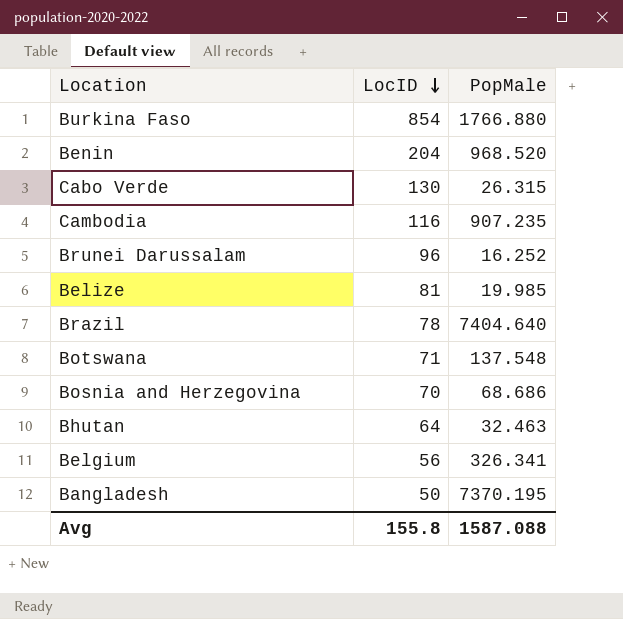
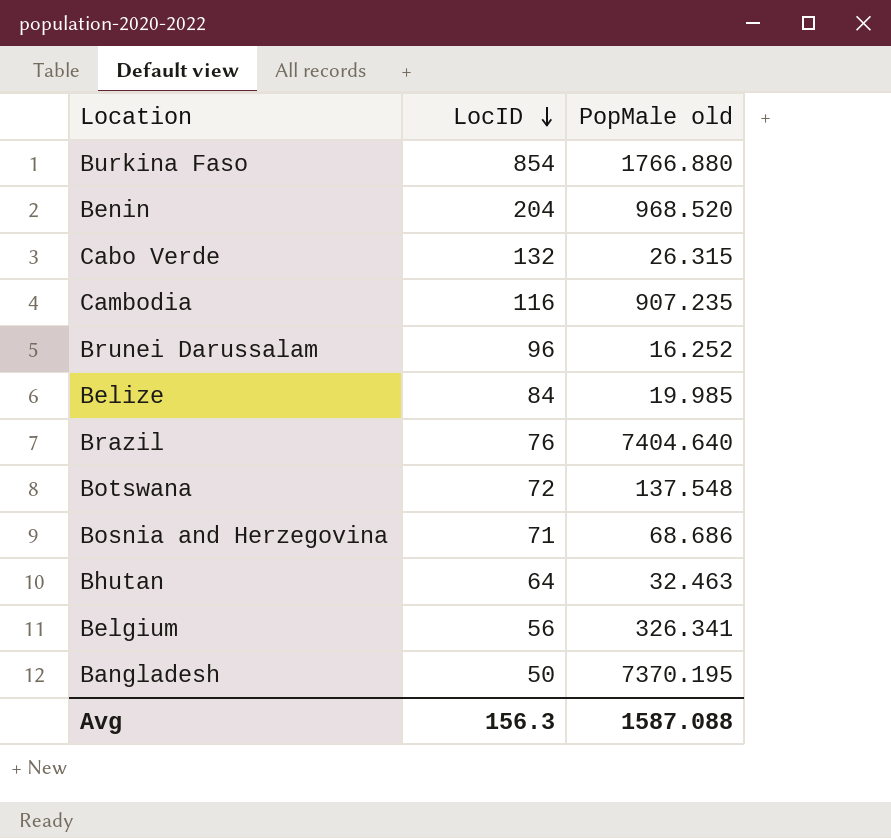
column name: PopMale -> PopMale old
Cabo Verde | LocID: 130 -> 132
Belize | LocID: 81 -> 84
Brazil | LocID: 78 -> 76
Botswana | LocID: 71 -> 72
Bosnia and Herzegovina | LocID: 70 -> 71
Avg | LocID: 155.8 -> 156.3

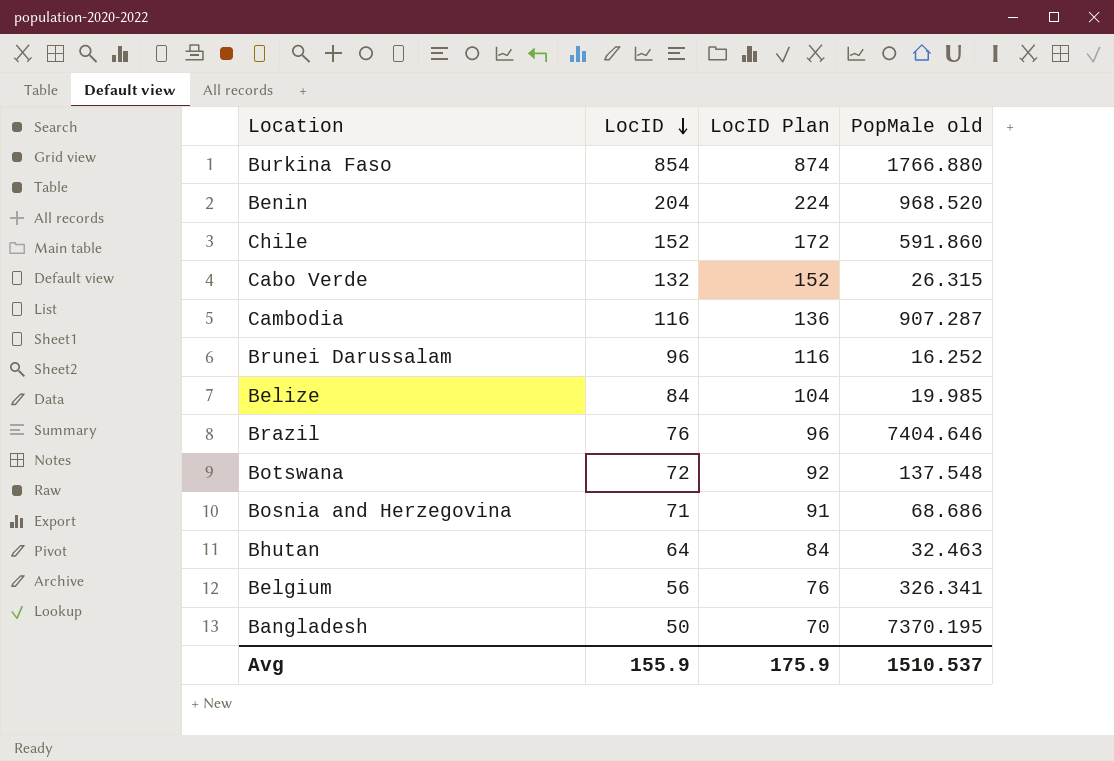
column LocID Plan | formula: none -> [LocID] + 20
row Chile: none -> 152 | 172 | 591.860
Cambodia | PopMale old: 907.235 -> 907.287
Brazil | PopMale old: 7404.640 -> 7404.646
Avg | LocID: 156.3 -> 155.9
Avg | PopMale old: 1587.088 -> 1510.537

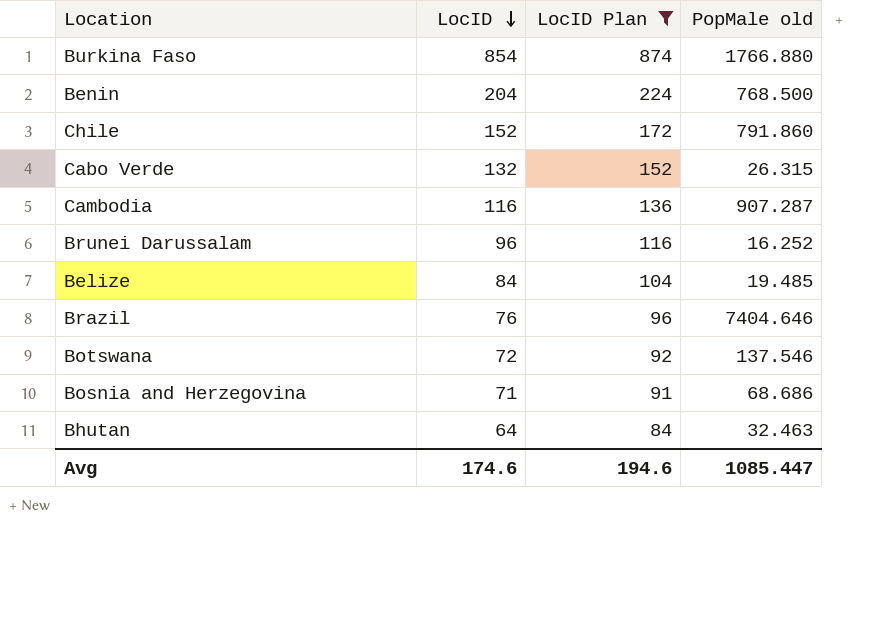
filter: none -> LocID Plan >= 84
Benin | PopMale old: 968.520 -> 768.500
Chile | PopMale old: 591.860 -> 791.860
Belize | PopMale old: 19.985 -> 19.485
Botswana | PopMale old: 137.548 -> 137.546
Avg | LocID: 155.9 -> 174.6
Avg | LocID Plan: 175.9 -> 194.6
Avg | PopMale old: 1510.537 -> 1085.447

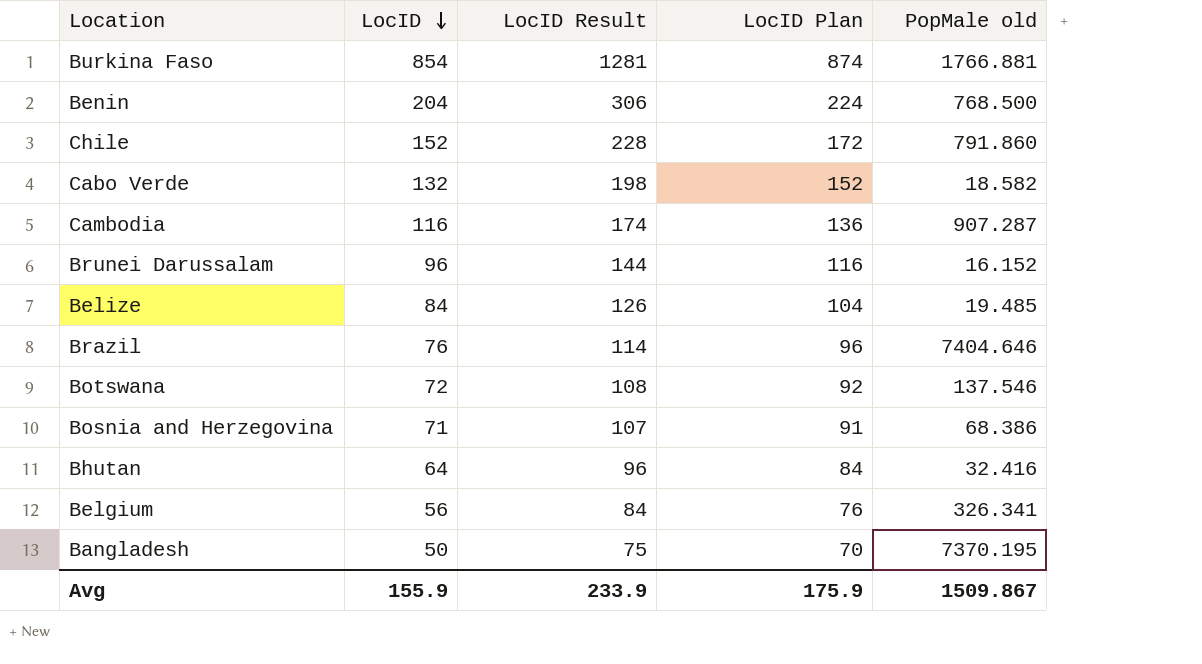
filter: LocID Plan >= 84 -> none
column LocID Result | formula: none -> [LocID] * 1.5
Burkina Faso | PopMale old: 1766.880 -> 1766.881
Cabo Verde | PopMale old: 26.315 -> 18.582
Brunei Darussalam | PopMale old: 16.252 -> 16.152
Bosnia and Herzegovina | PopMale old: 68.686 -> 68.386
Bhutan | PopMale old: 32.463 -> 32.416
Avg | LocID: 174.6 -> 155.9
Avg | LocID Plan: 194.6 -> 175.9
Avg | PopMale old: 1085.447 -> 1509.867

